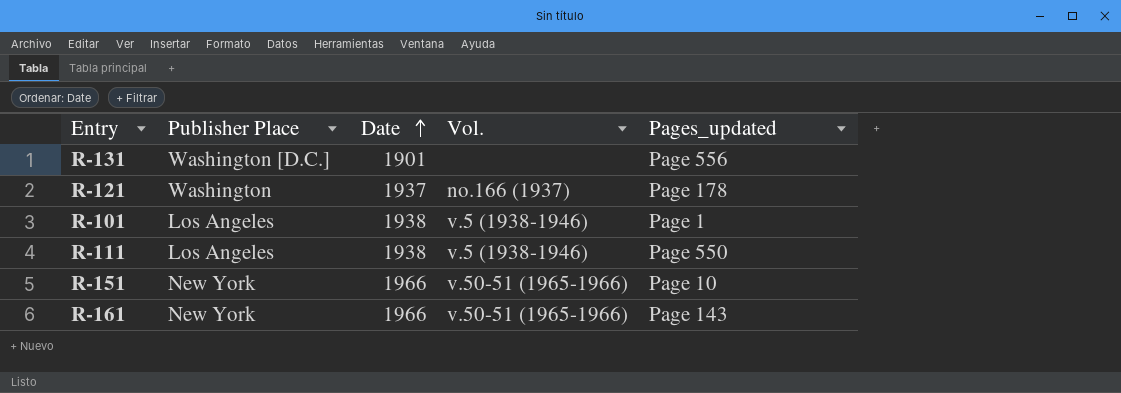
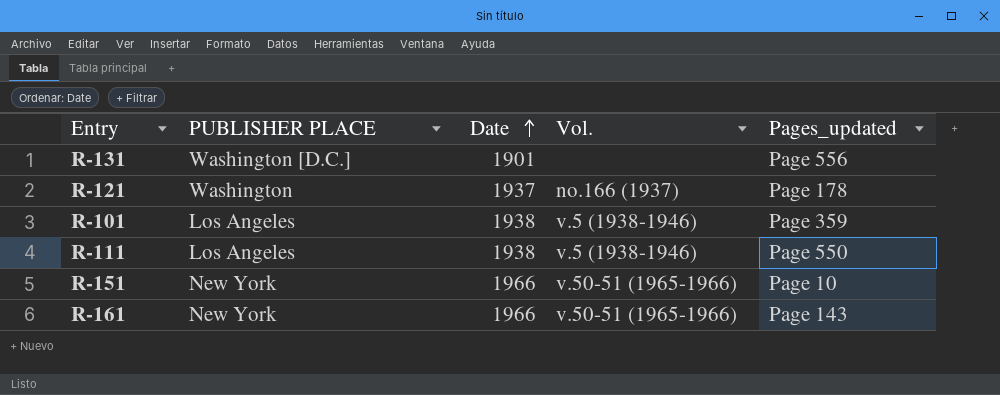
column name: Publisher Place -> PUBLISHER PLACE
R-101 | Pages_updated: Page 1 -> Page 359

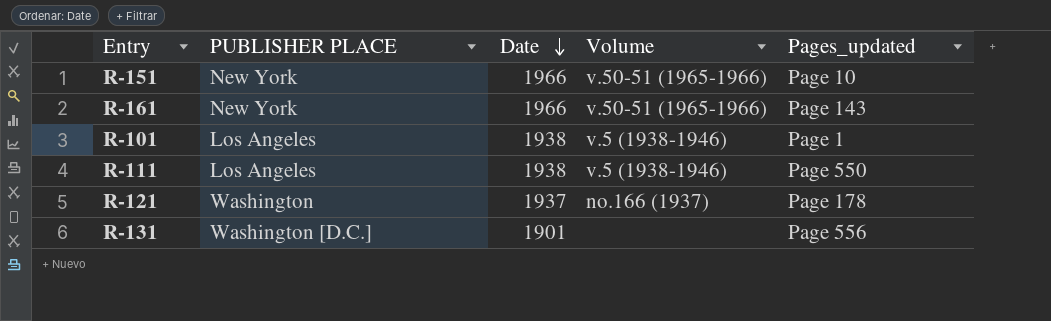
row order: Date ascending -> Date descending
column name: Vol. -> Volume
R-101 | Pages_updated: Page 359 -> Page 1

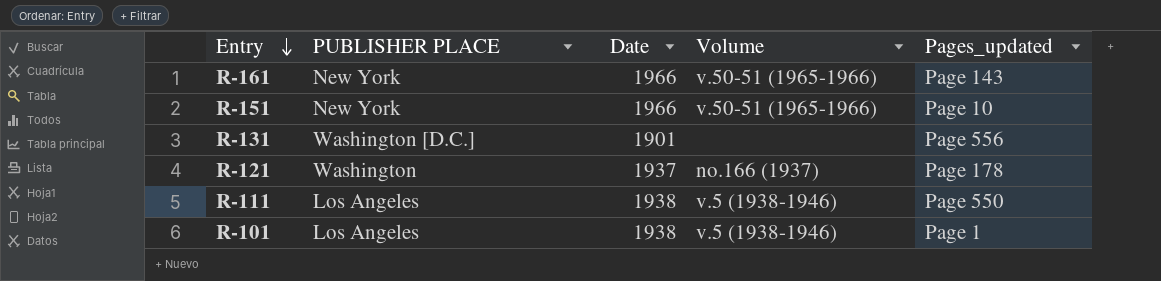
row order: Date descending -> Entry descending

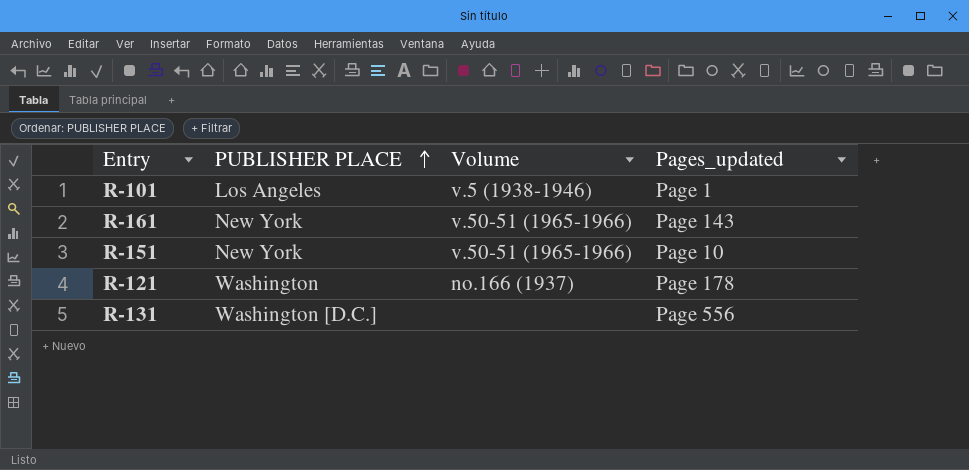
row order: Entry descending -> PUBLISHER PLACE ascending
column Date | position: 3 -> none
row R-111: Los Angeles | 1938 | v.5 (1938-1946) | Page 550 -> none

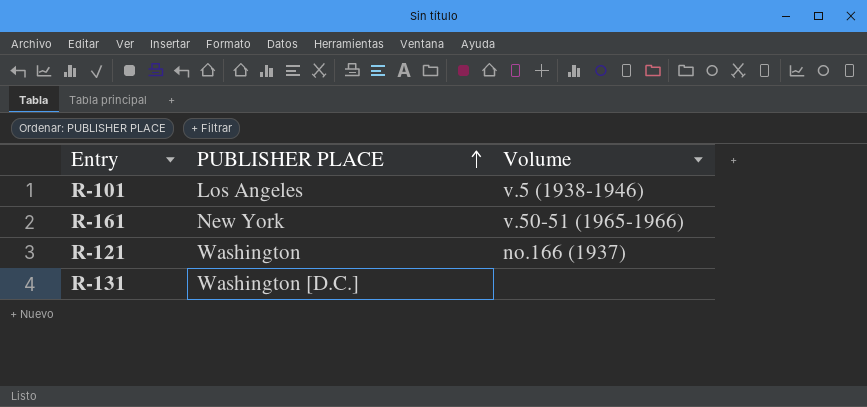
column Pages_updated | position: 4 -> none
row R-151: New York | v.50-51 (1965-1966) | Page 10 -> none

